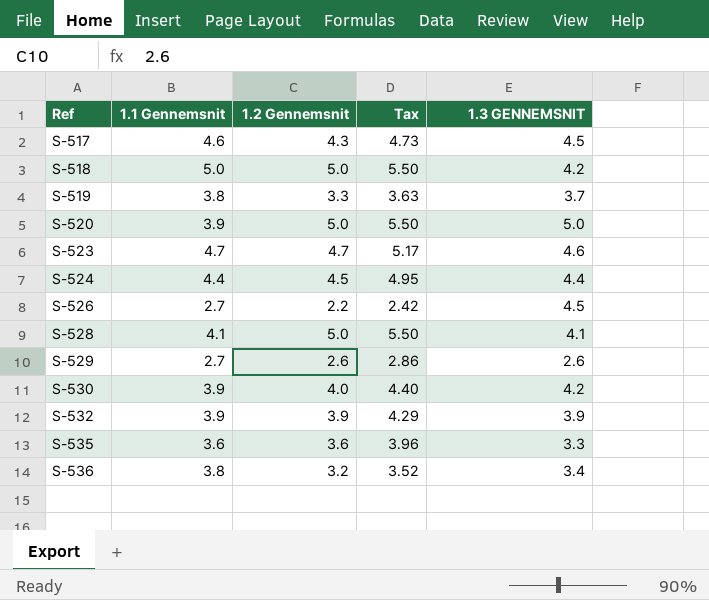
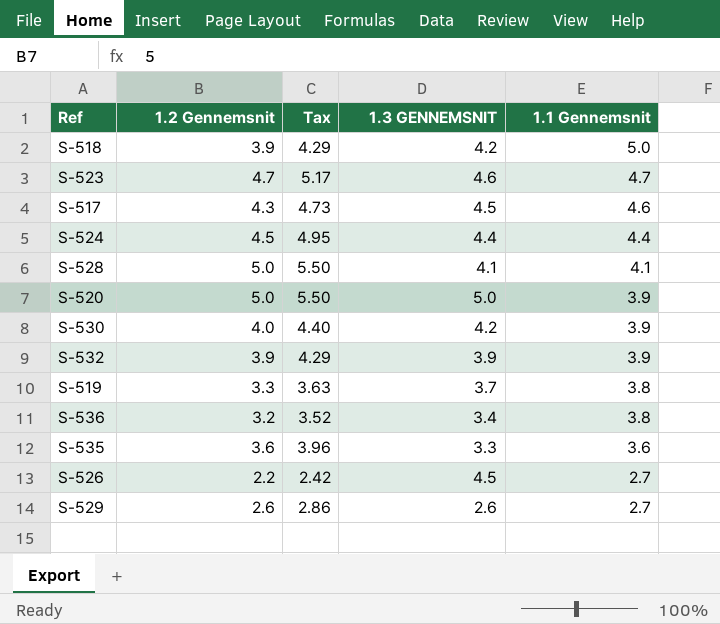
row order: Ref ascending -> 1.1 Gennemsnit descending
column 1.1 Gennemsnit | position: 2 -> 5
S-518 | 1.2 Gennemsnit: 5.0 -> 3.9
S-518 | Tax: 5.50 -> 4.29

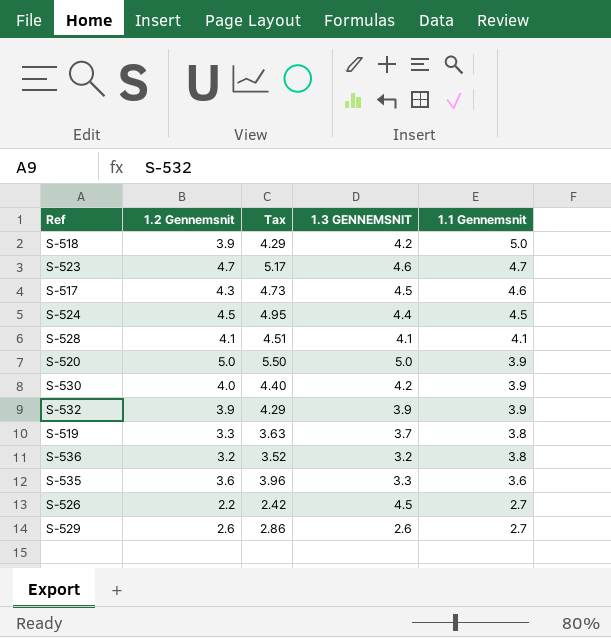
S-524 | 1.1 Gennemsnit: 4.4 -> 4.5
S-528 | 1.2 Gennemsnit: 5.0 -> 4.1
S-528 | Tax: 5.50 -> 4.51
S-536 | 1.3 GENNEMSNIT: 3.4 -> 3.2

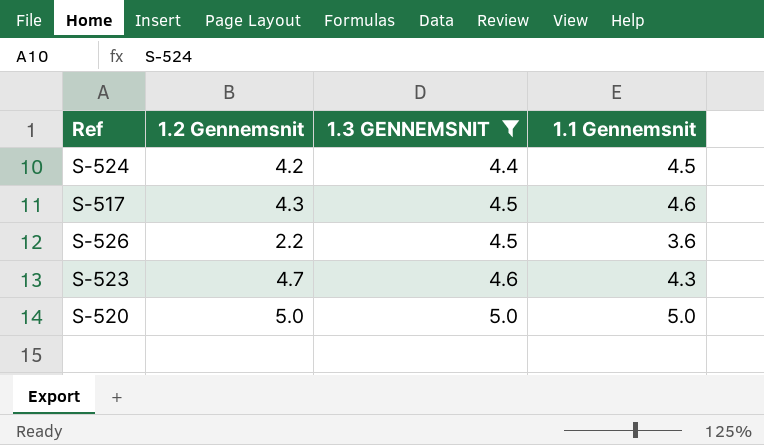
filter: none -> 1.3 GENNEMSNIT >= 4.4
row order: 1.1 Gennemsnit descending -> 1.3 GENNEMSNIT ascending
column Tax | formula: [1.2 Gennemsnit] * 1.1 -> none
S-524 | 1.2 Gennemsnit: 4.5 -> 4.2
S-526 | 1.1 Gennemsnit: 2.7 -> 3.6
S-523 | 1.1 Gennemsnit: 4.7 -> 4.3
S-520 | 1.1 Gennemsnit: 3.9 -> 5.0

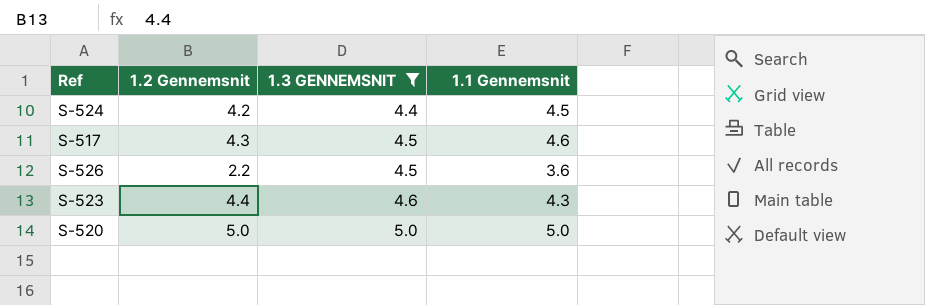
S-523 | 1.2 Gennemsnit: 4.7 -> 4.4

